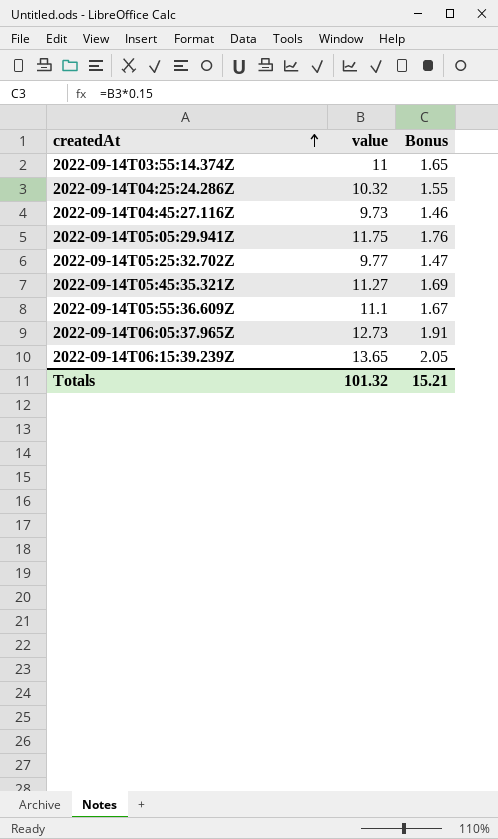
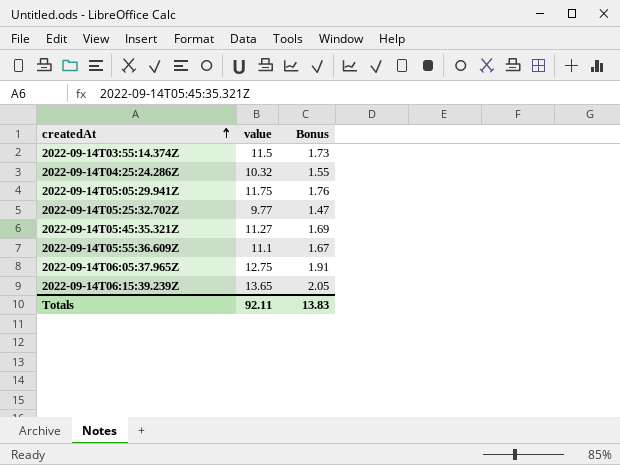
row 2022-09-14T04:45:27.116Z: 9.73 | 1.46 -> none
2022-09-14T03:55:14.374Z | value: 11 -> 11.5
2022-09-14T03:55:14.374Z | Bonus: 1.65 -> 1.73
2022-09-14T06:05:37.965Z | value: 12.73 -> 12.75
Totals | value: 101.32 -> 92.11
Totals | Bonus: 15.21 -> 13.83

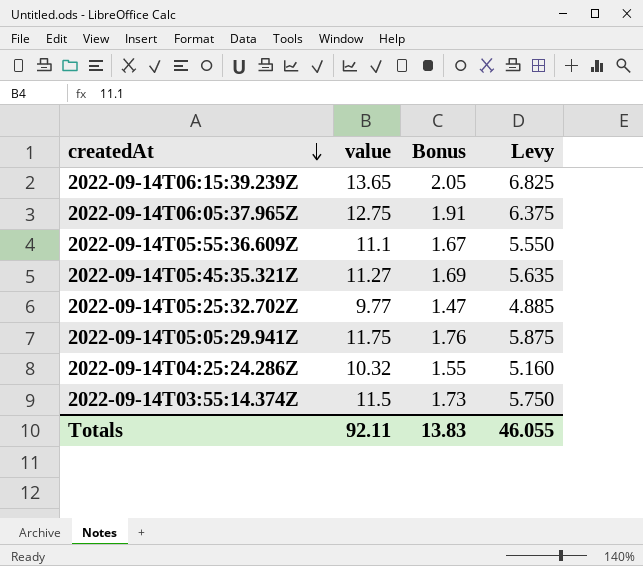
row order: createdAt ascending -> createdAt descending
column Levy | formula: none -> [value] * 0.5

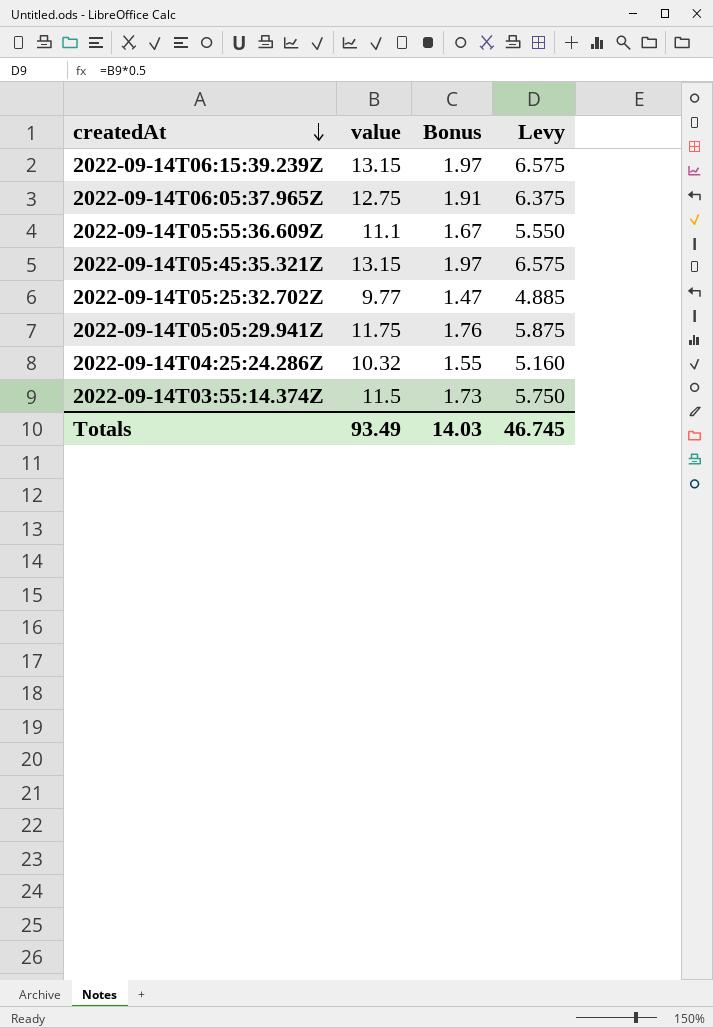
2022-09-14T06:15:39.239Z | value: 13.65 -> 13.15
2022-09-14T06:15:39.239Z | Bonus: 2.05 -> 1.97
2022-09-14T06:15:39.239Z | Levy: 6.825 -> 6.575
2022-09-14T05:45:35.321Z | value: 11.27 -> 13.15
2022-09-14T05:45:35.321Z | Bonus: 1.69 -> 1.97
2022-09-14T05:45:35.321Z | Levy: 5.635 -> 6.575
Totals | value: 92.11 -> 93.49
Totals | Bonus: 13.83 -> 14.03
Totals | Levy: 46.055 -> 46.745

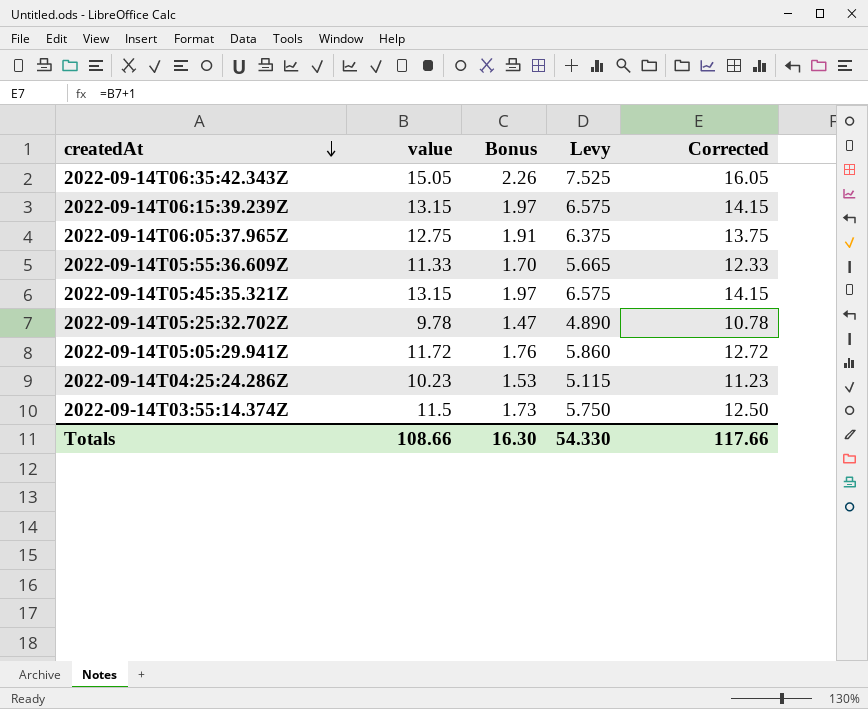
column Corrected | formula: none -> [value] + 1
row 2022-09-14T06:35:42.343Z: none -> 15.05 | 2.26 | 7.525 | 16.05
2022-09-14T05:55:36.609Z | value: 11.1 -> 11.33
2022-09-14T05:55:36.609Z | Bonus: 1.67 -> 1.70
2022-09-14T05:55:36.609Z | Levy: 5.550 -> 5.665
2022-09-14T05:25:32.702Z | value: 9.77 -> 9.78
2022-09-14T05:25:32.702Z | Levy: 4.885 -> 4.890
2022-09-14T05:05:29.941Z | value: 11.75 -> 11.72
2022-09-14T05:05:29.941Z | Levy: 5.875 -> 5.860
2022-09-14T04:25:24.286Z | value: 10.32 -> 10.23
2022-09-14T04:25:24.286Z | Bonus: 1.55 -> 1.53
2022-09-14T04:25:24.286Z | Levy: 5.160 -> 5.115
Totals | value: 93.49 -> 108.66
Totals | Bonus: 14.03 -> 16.30
Totals | Levy: 46.745 -> 54.330

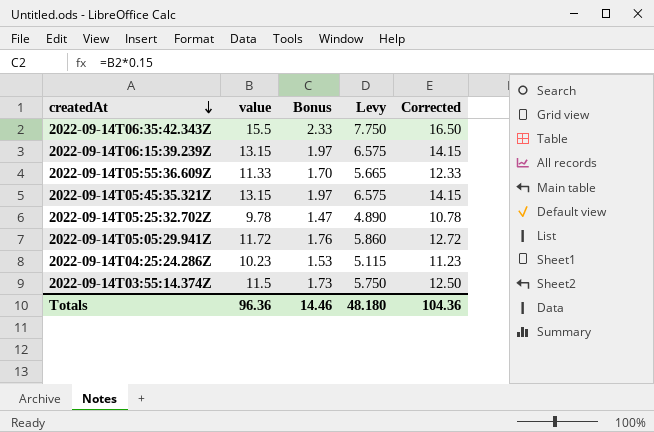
row 2022-09-14T06:05:37.965Z: 12.75 | 1.91 | 6.375 | 13.75 -> none
2022-09-14T06:35:42.343Z | value: 15.05 -> 15.5
2022-09-14T06:35:42.343Z | Bonus: 2.26 -> 2.33
2022-09-14T06:35:42.343Z | Levy: 7.525 -> 7.750
2022-09-14T06:35:42.343Z | Corrected: 16.05 -> 16.50
Totals | value: 108.66 -> 96.36
Totals | Bonus: 16.30 -> 14.46
Totals | Levy: 54.330 -> 48.180
Totals | Corrected: 117.66 -> 104.36

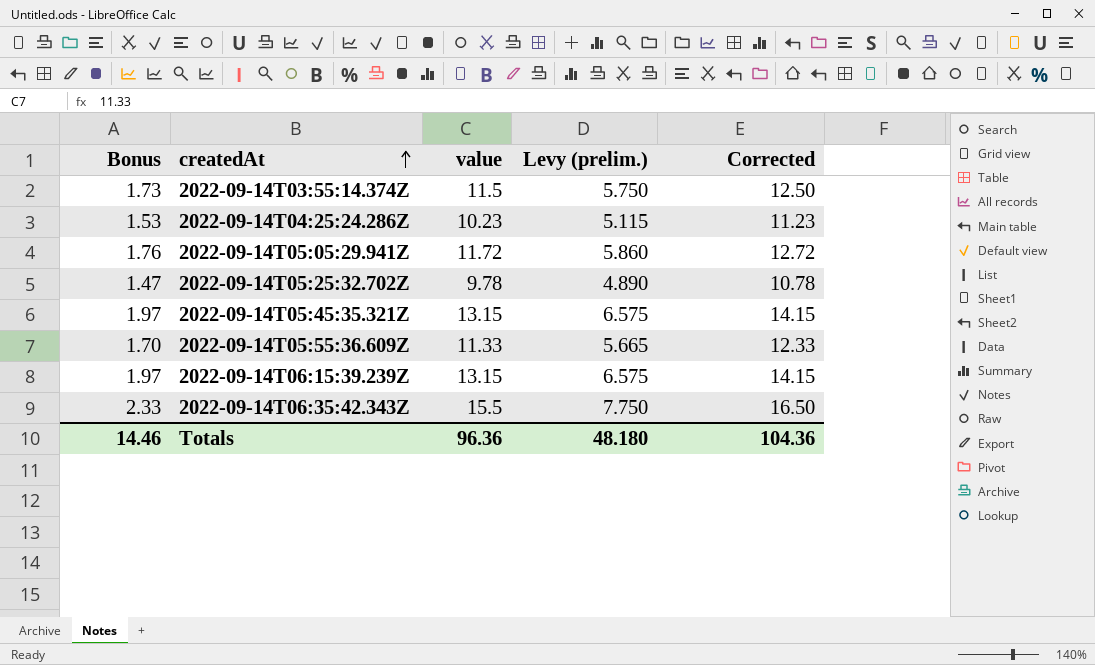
row order: createdAt descending -> createdAt ascending
column Bonus | position: 3 -> 1
column name: Levy -> Levy (prelim.)

